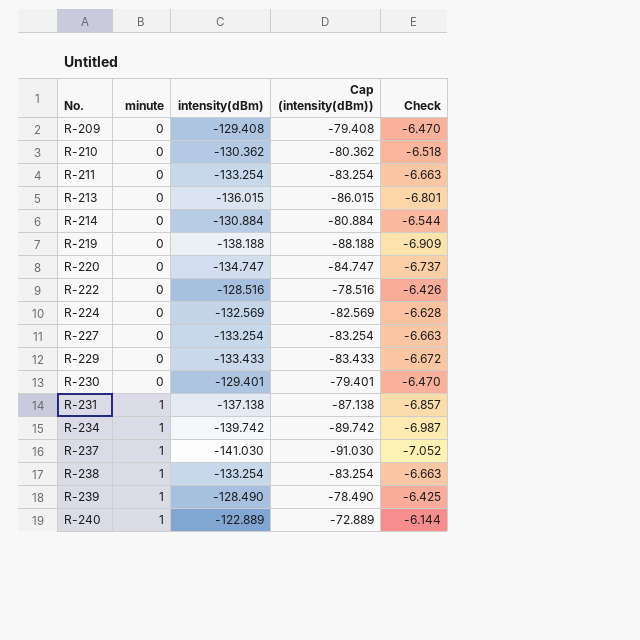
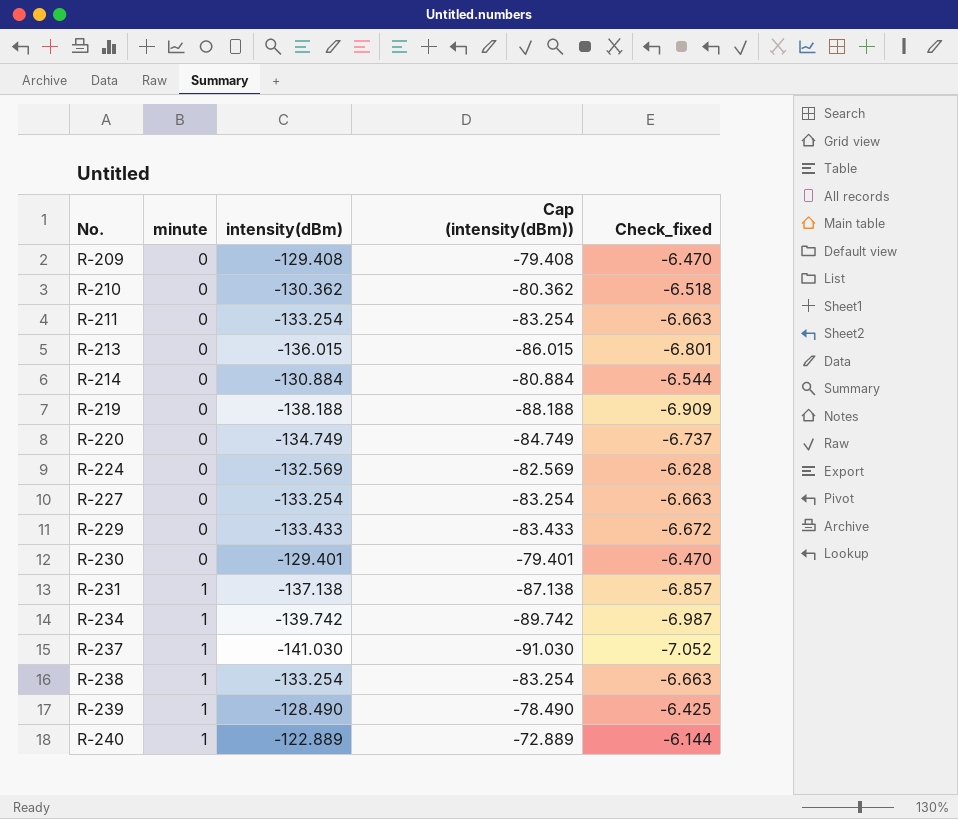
column name: Check -> Check_fixed
row R-222: 0 | -128.516 | -78.516 | -6.426 -> none
R-220 | intensity(dBm): -134.747 -> -134.749
R-220 | Cap (intensity(dBm)): -84.747 -> -84.749

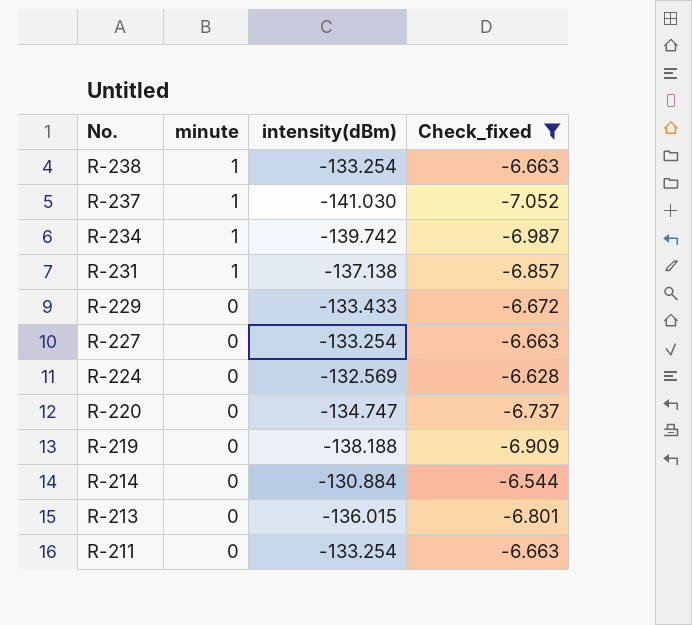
filter: none -> Check_fixed <= -6.544
row order: No. ascending -> No. descending
column Cap (intensity(dBm)) | formula: [intensity(dBm)] + 50 -> none
R-220 | intensity(dBm): -134.749 -> -134.747

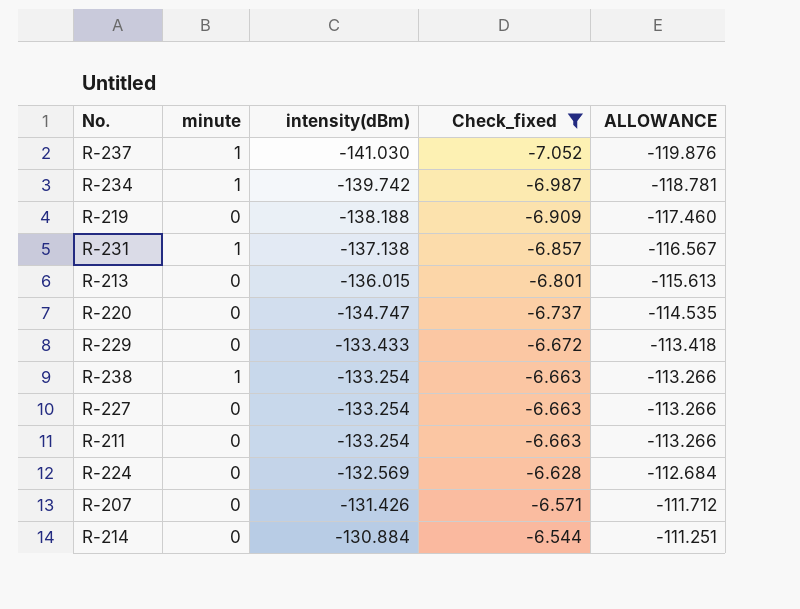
row order: No. descending -> intensity(dBm) ascending
column ALLOWANCE | formula: none -> [intensity(dBm)] * 0.85
row R-207: none -> 0 | -131.426 | -6.571 | -111.712

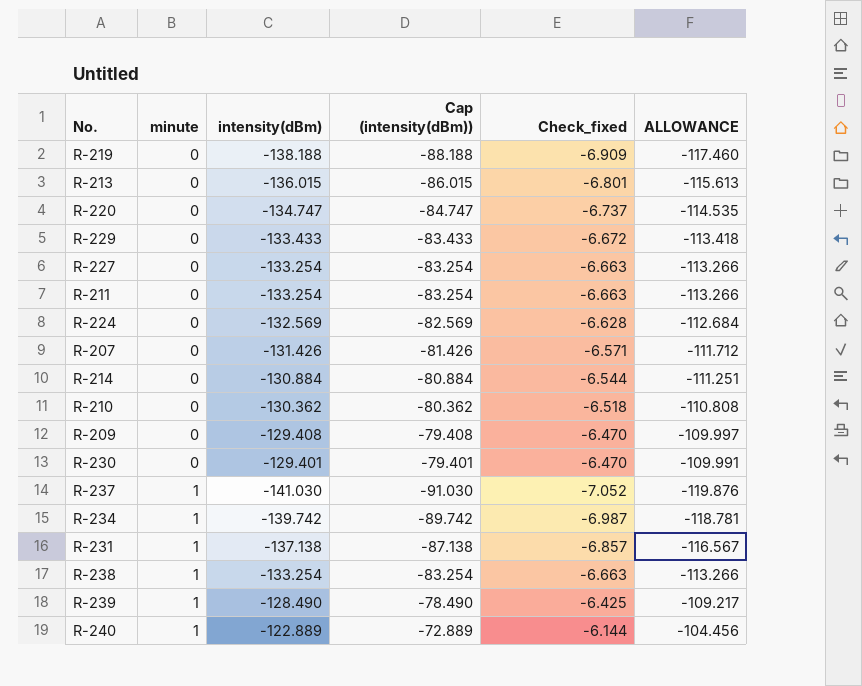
filter: Check_fixed <= -6.544 -> none
row order: intensity(dBm) ascending -> minute ascending
column Cap (intensity(dBm)) | formula: none -> [intensity(dBm)] + 50

